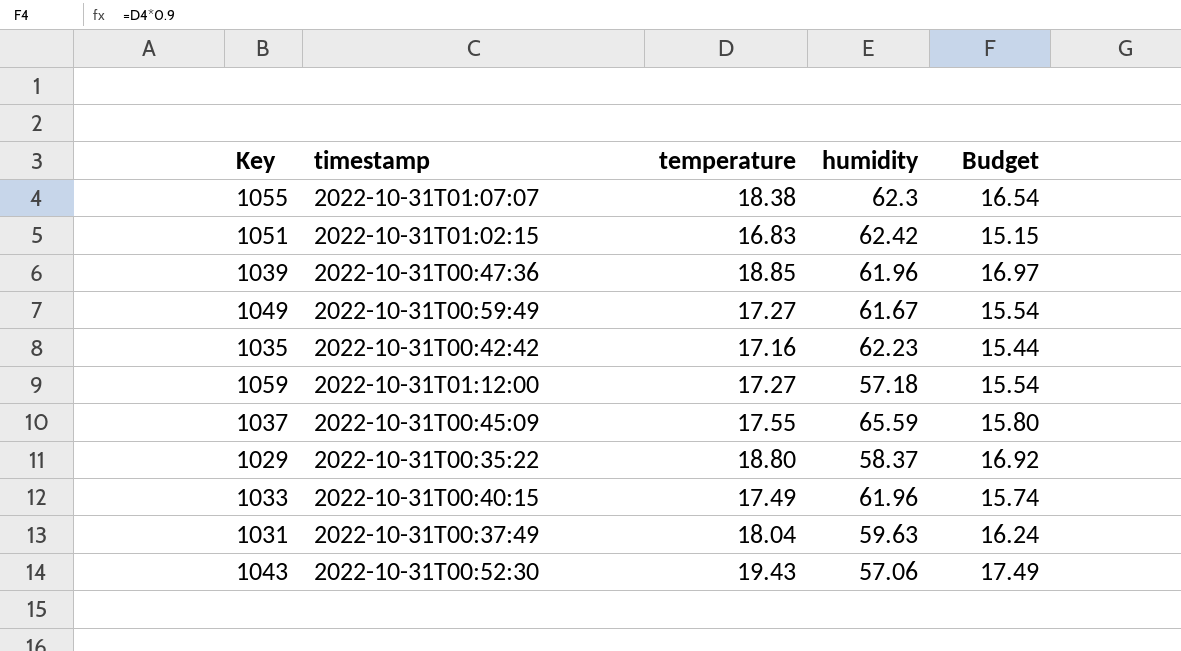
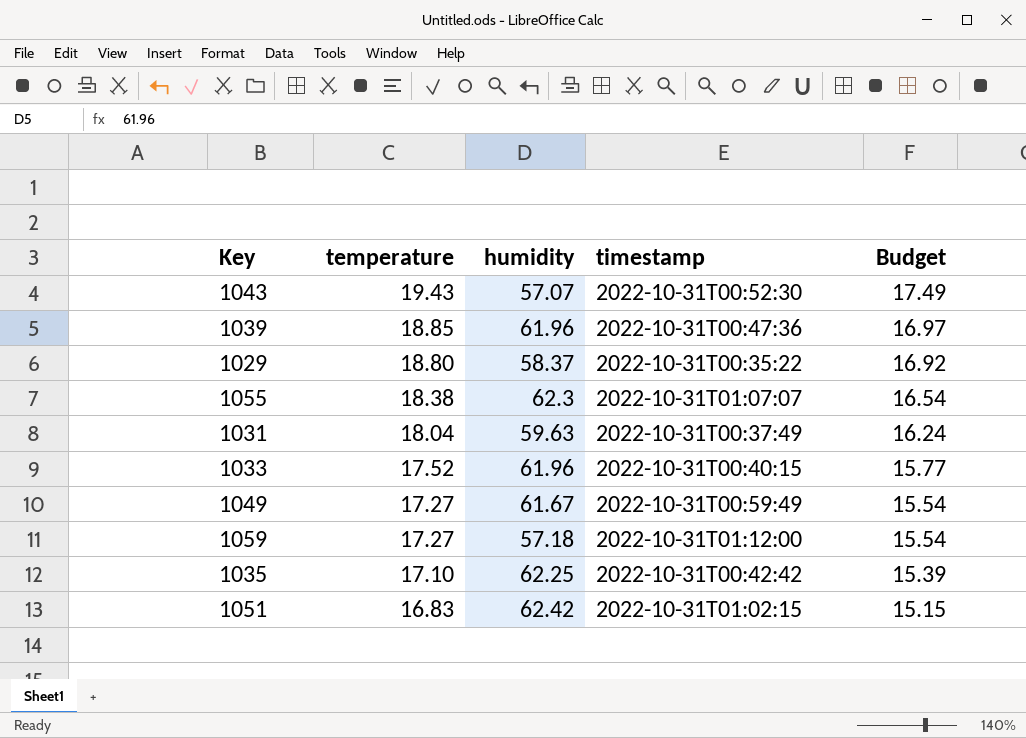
row order: none -> temperature descending
column timestamp | position: 2 -> 4
row 1037: 2022-10-31T00:45:09 | 17.55 | 65.59 | 15.80 -> none
1043 | humidity: 57.06 -> 57.07
1033 | temperature: 17.49 -> 17.52
1033 | Budget: 15.74 -> 15.77
1035 | temperature: 17.16 -> 17.10
1035 | humidity: 62.23 -> 62.25
1035 | Budget: 15.44 -> 15.39

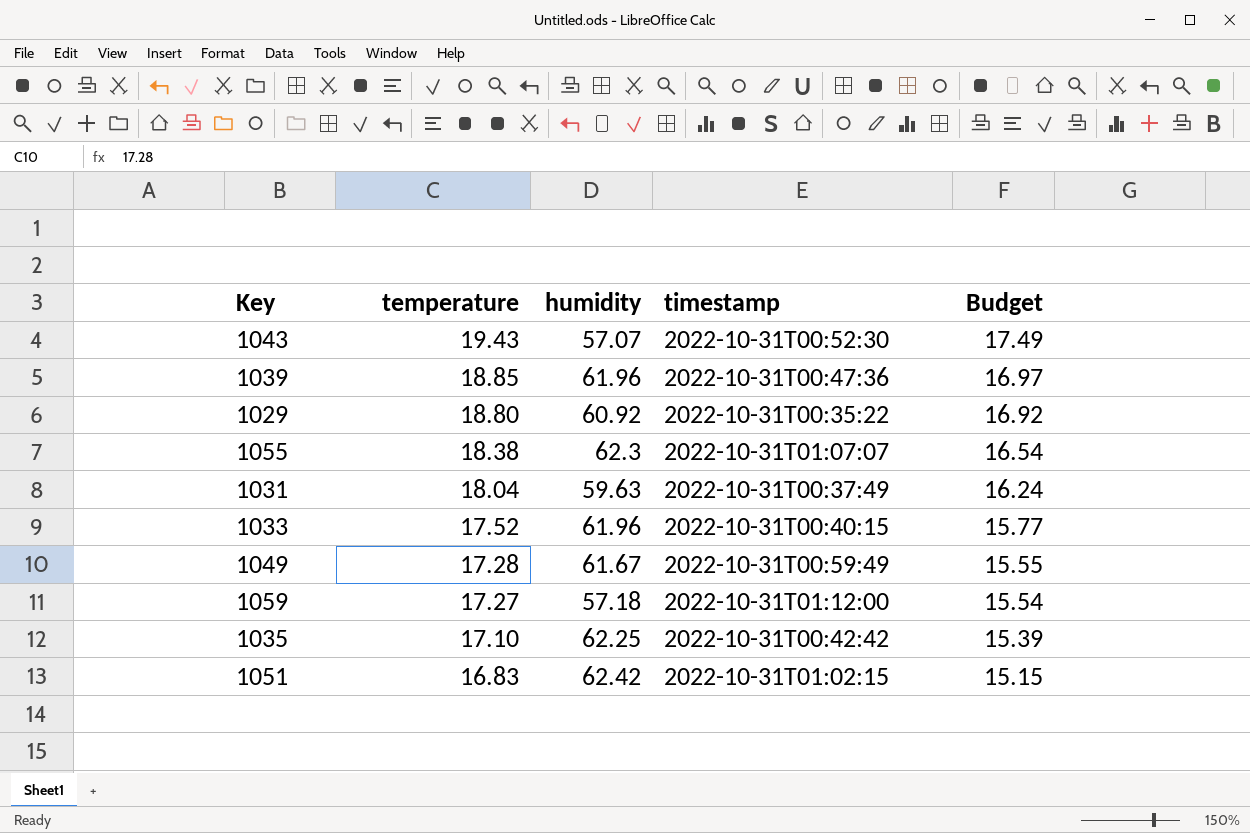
1029 | humidity: 58.37 -> 60.92
1049 | temperature: 17.27 -> 17.28
1049 | Budget: 15.54 -> 15.55

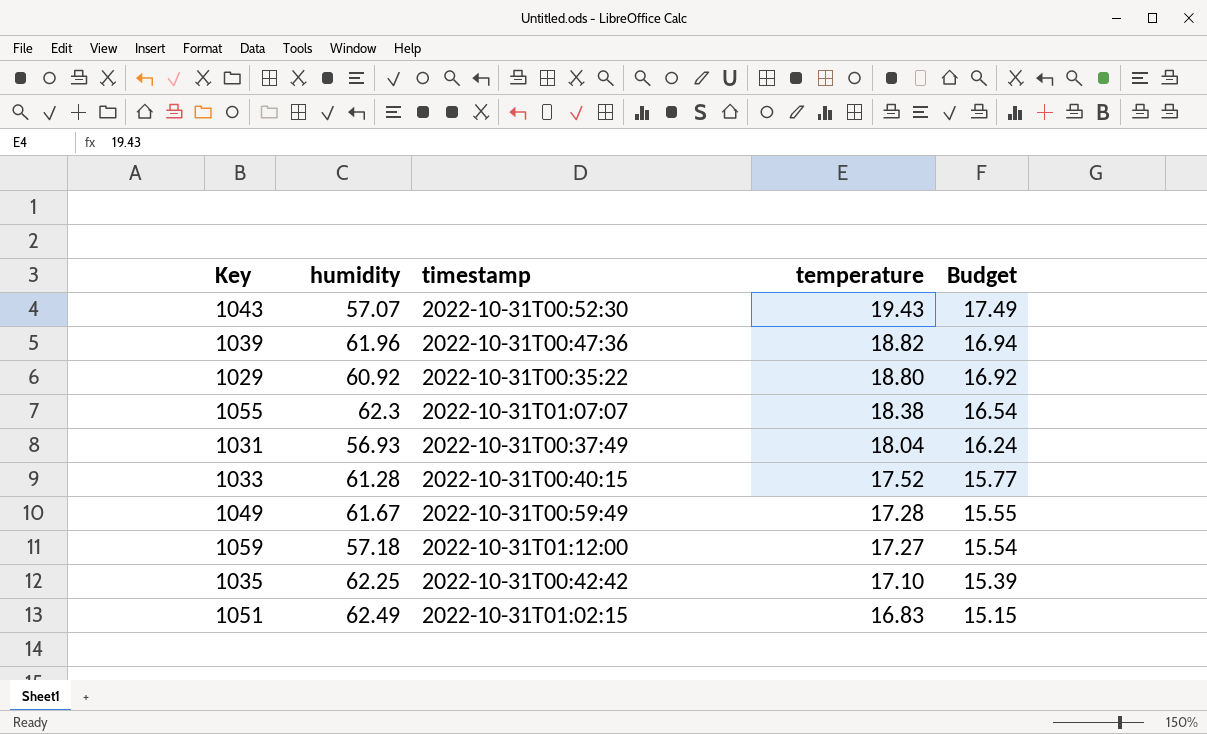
column temperature | position: 2 -> 4
1039 | temperature: 18.85 -> 18.82
1039 | Budget: 16.97 -> 16.94
1031 | humidity: 59.63 -> 56.93
1033 | humidity: 61.96 -> 61.28
1051 | humidity: 62.42 -> 62.49

